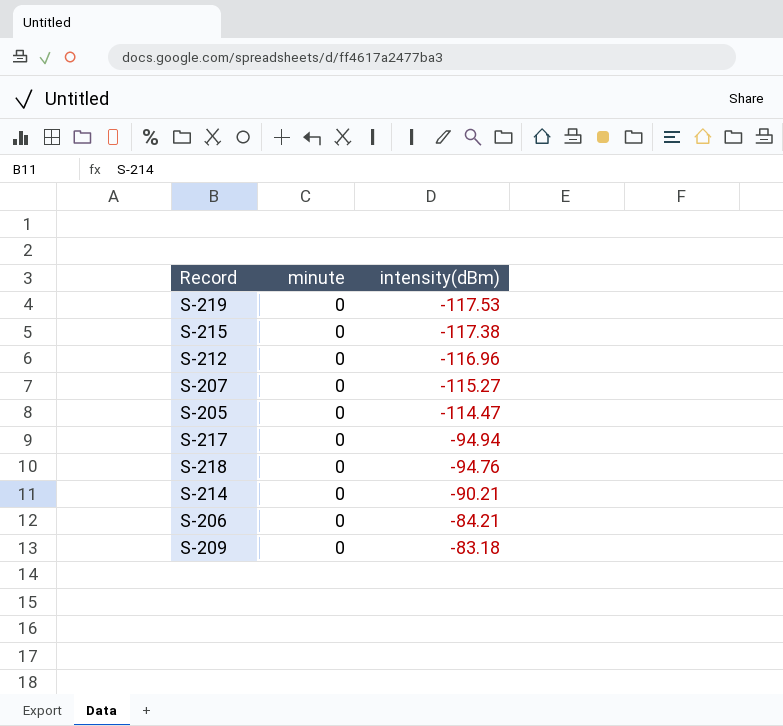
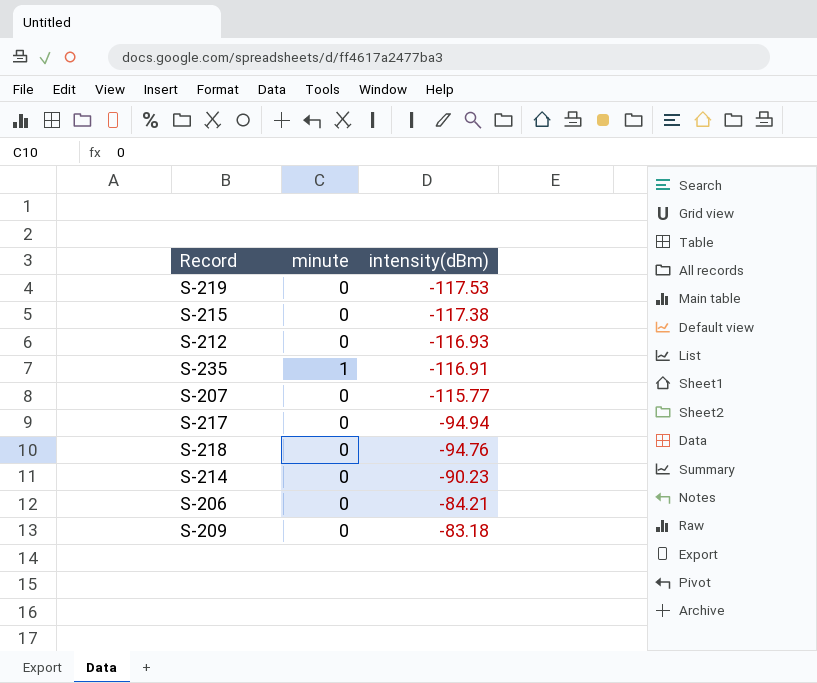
row S-205: 0 | -114.47 -> none
S-212 | intensity(dBm): -116.96 -> -116.93
row S-235: none -> 1 | -116.91
S-207 | intensity(dBm): -115.27 -> -115.77
S-214 | intensity(dBm): -90.21 -> -90.23

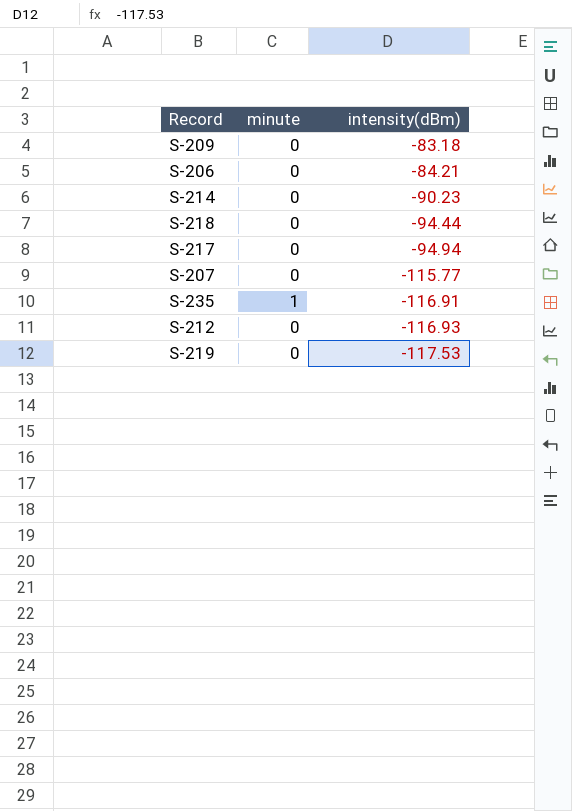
row order: intensity(dBm) ascending -> intensity(dBm) descending
row S-215: 0 | -117.38 -> none
S-218 | intensity(dBm): -94.76 -> -94.44

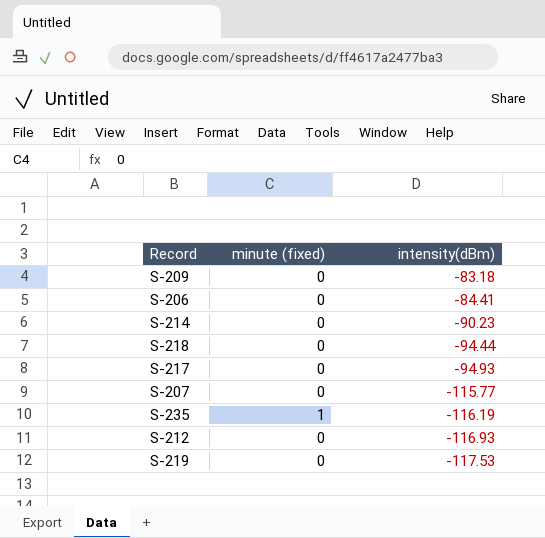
column name: minute -> minute (fixed)
S-206 | intensity(dBm): -84.21 -> -84.41
S-217 | intensity(dBm): -94.94 -> -94.93
S-235 | intensity(dBm): -116.91 -> -116.19

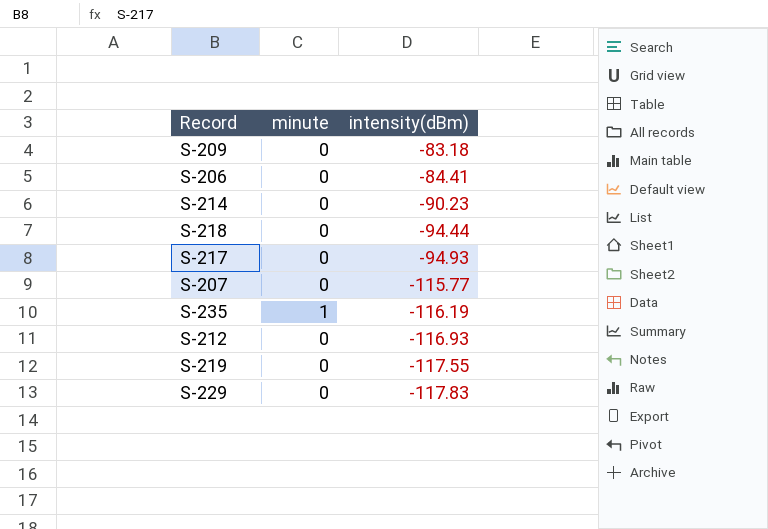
column name: minute (fixed) -> minute
S-219 | intensity(dBm): -117.53 -> -117.55
row S-229: none -> 0 | -117.83

